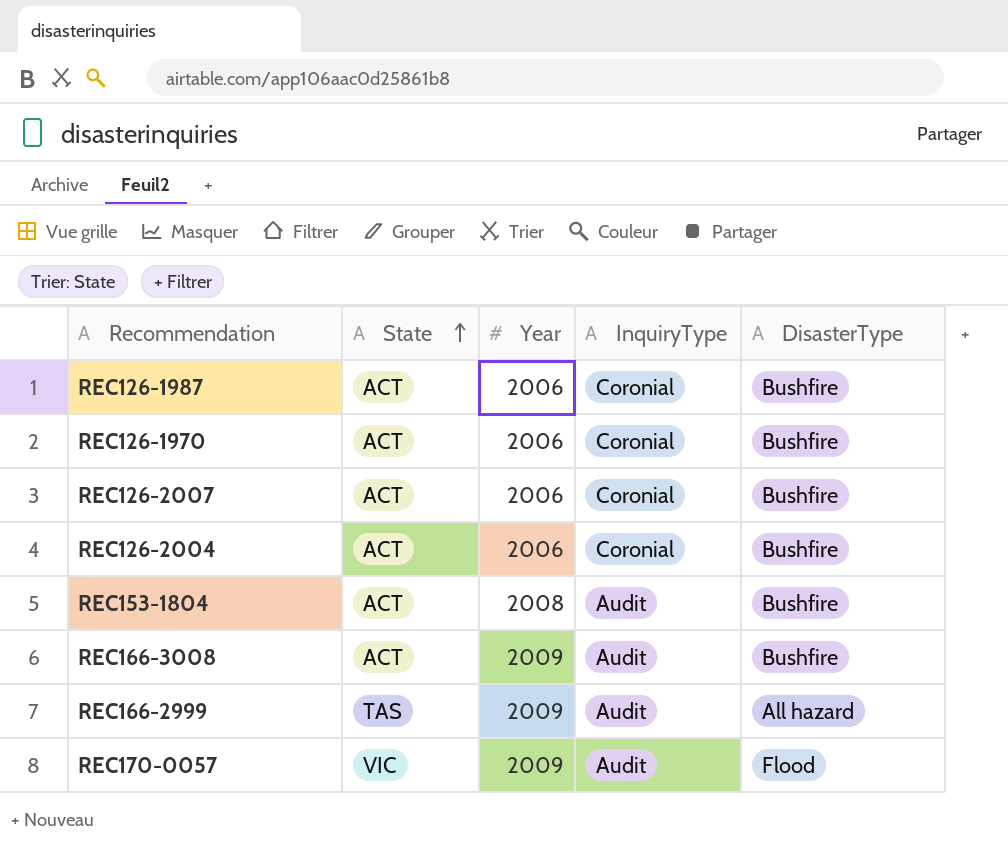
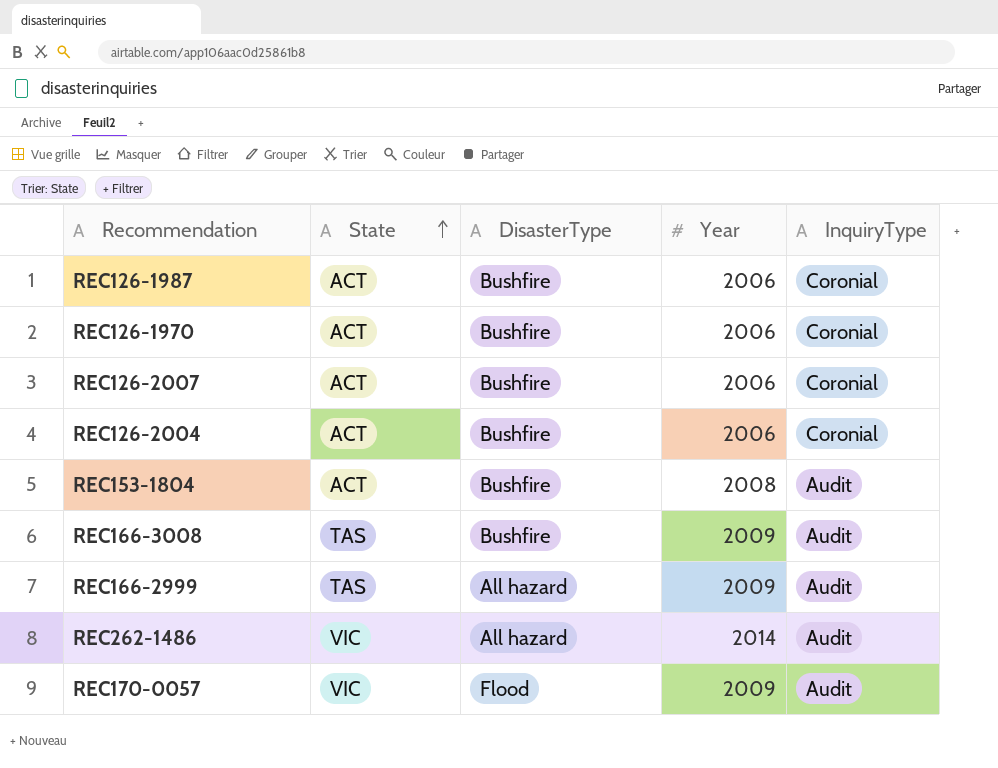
column DisasterType | position: 5 -> 3
REC166-3008 | State: ACT -> TAS
row REC262-1486: none -> VIC | All hazard | 2014 | Audit

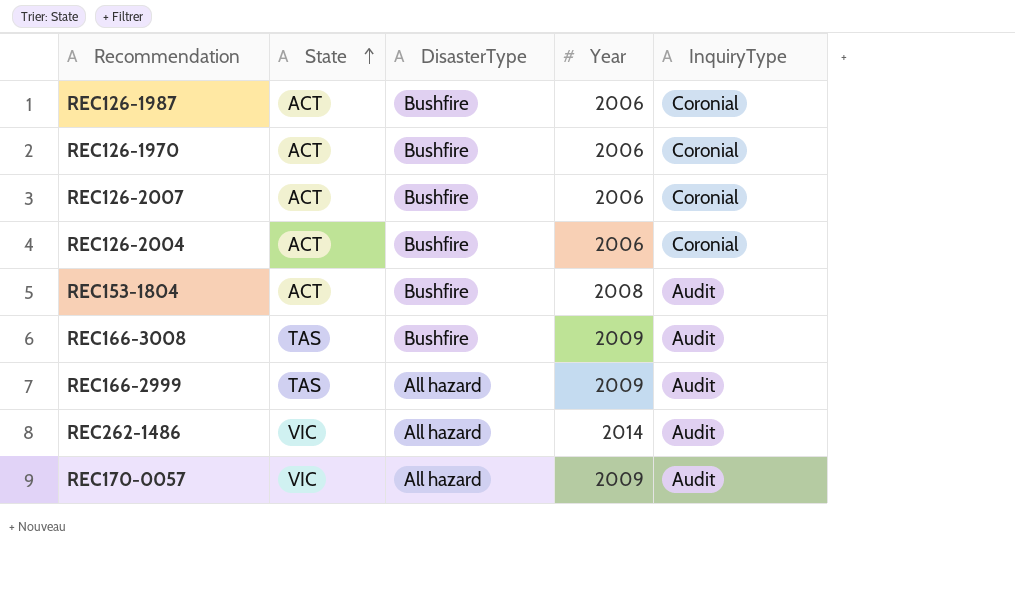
REC170-0057 | DisasterType: Flood -> All hazard

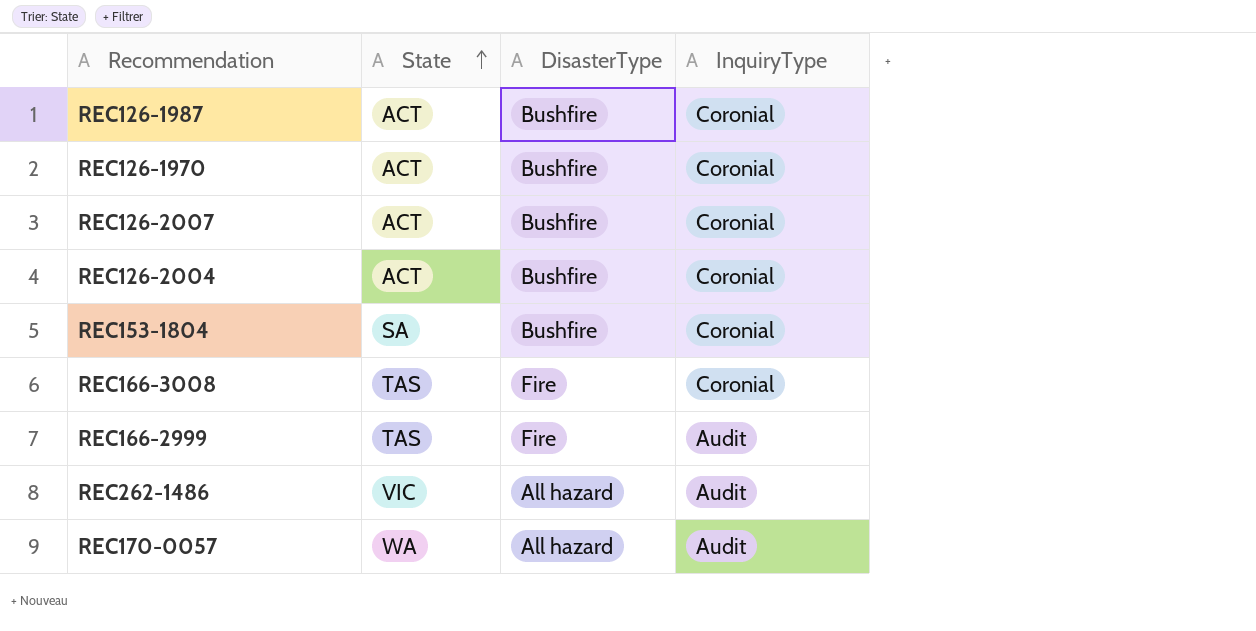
column Year | position: 4 -> none
REC153-1804 | State: ACT -> SA
REC153-1804 | InquiryType: Audit -> Coronial
REC166-3008 | DisasterType: Bushfire -> Fire
REC166-3008 | InquiryType: Audit -> Coronial
REC166-2999 | DisasterType: All hazard -> Fire
REC170-0057 | State: VIC -> WA

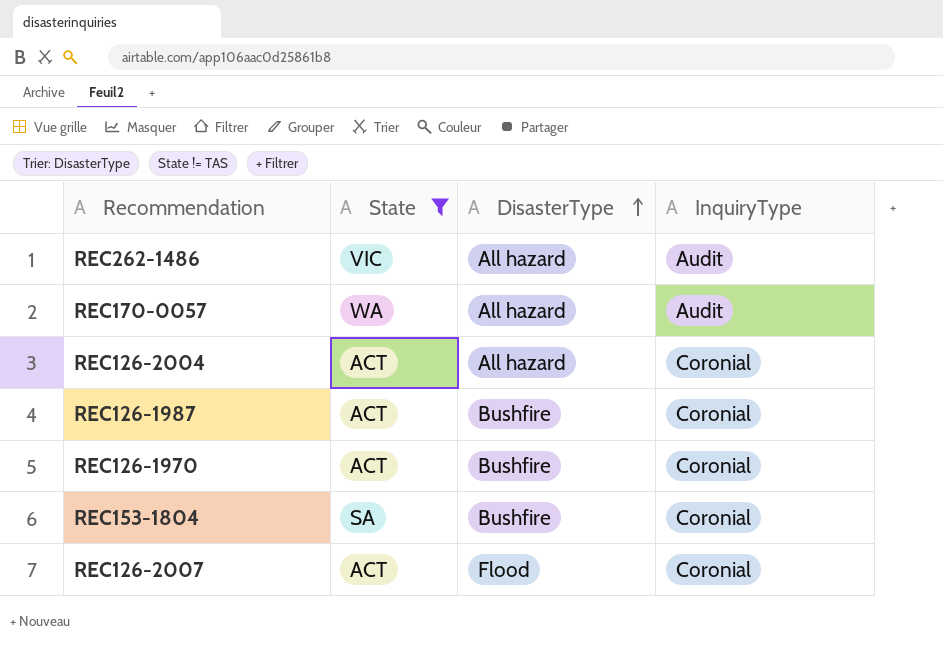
filter: none -> State != TAS
row order: State ascending -> DisasterType ascending
REC126-2004 | DisasterType: Bushfire -> All hazard
REC126-2007 | DisasterType: Bushfire -> Flood

